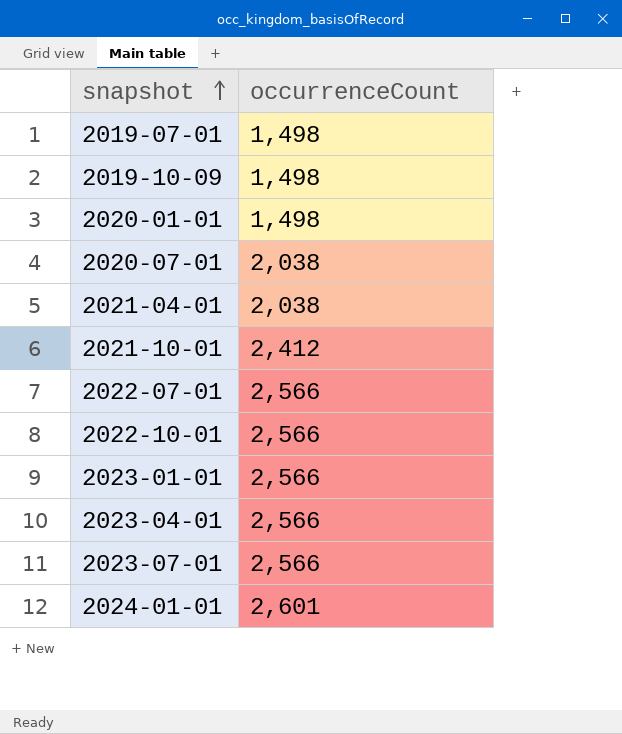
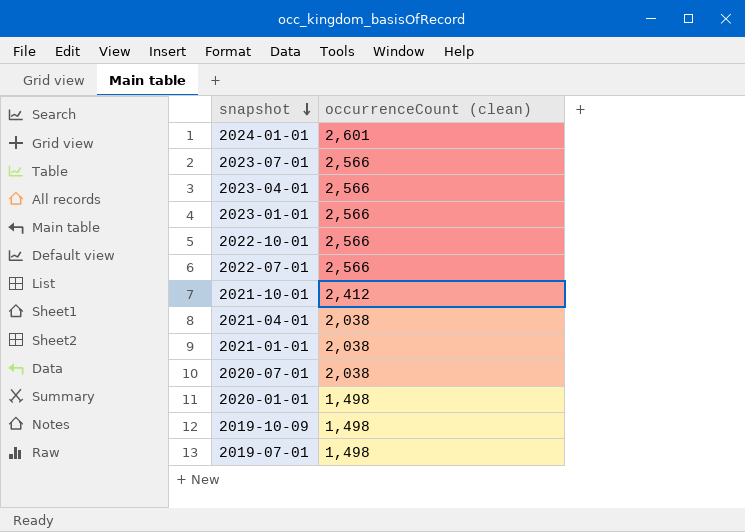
row order: snapshot ascending -> snapshot descending
column name: occurrenceCount -> occurrenceCount (clean)
row 2021-01-01: none -> 2,038

